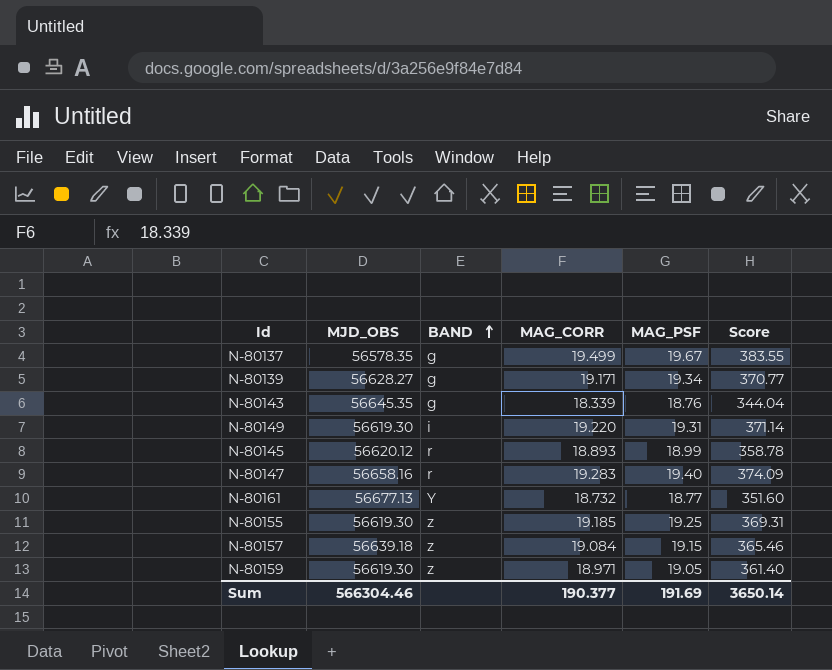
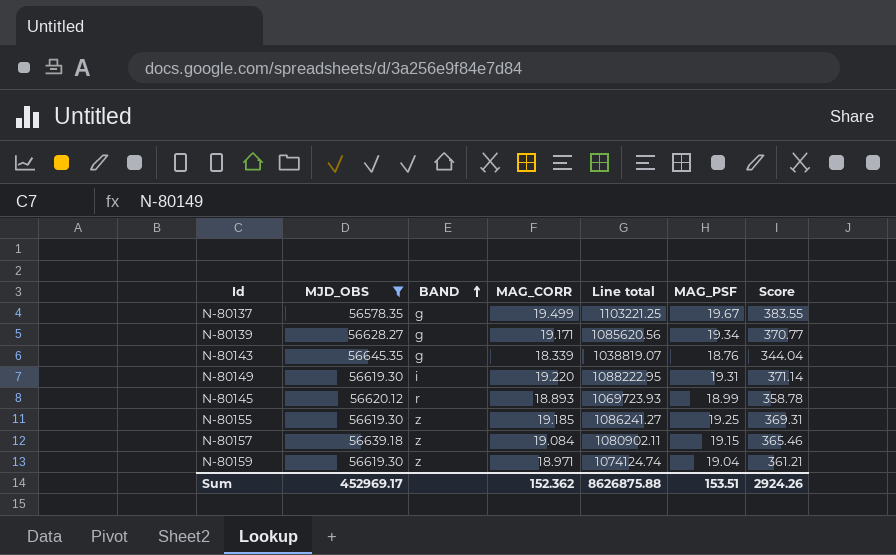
filter: none -> MJD_OBS <= 56645.35
column Line total | formula: none -> [MJD_OBS] * [MAG_CORR]
N-80159 | MAG_PSF: 19.05 -> 19.04
N-80159 | Score: 361.40 -> 361.21
Sum | MJD_OBS: 566304.46 -> 452969.17
Sum | MAG_CORR: 190.377 -> 152.362
Sum | MAG_PSF: 191.69 -> 153.51
Sum | Score: 3650.14 -> 2924.26

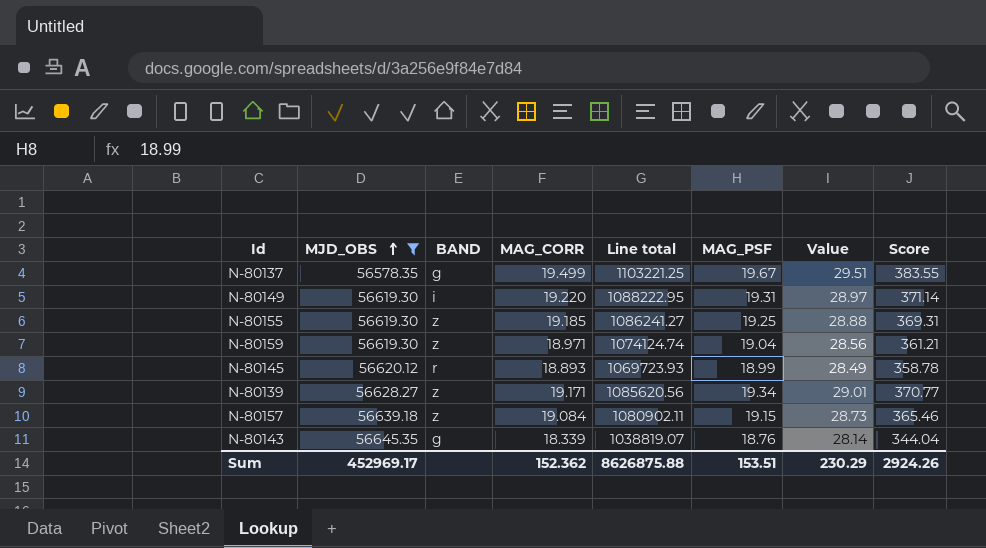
row order: BAND ascending -> MJD_OBS ascending
column Value | formula: none -> [MAG_PSF] * 1.5
N-80139 | BAND: g -> z

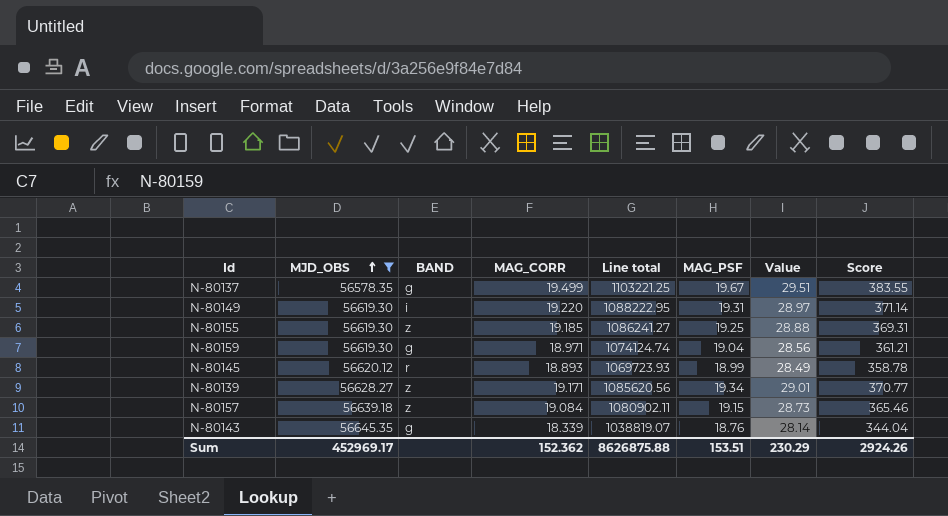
N-80159 | BAND: z -> g

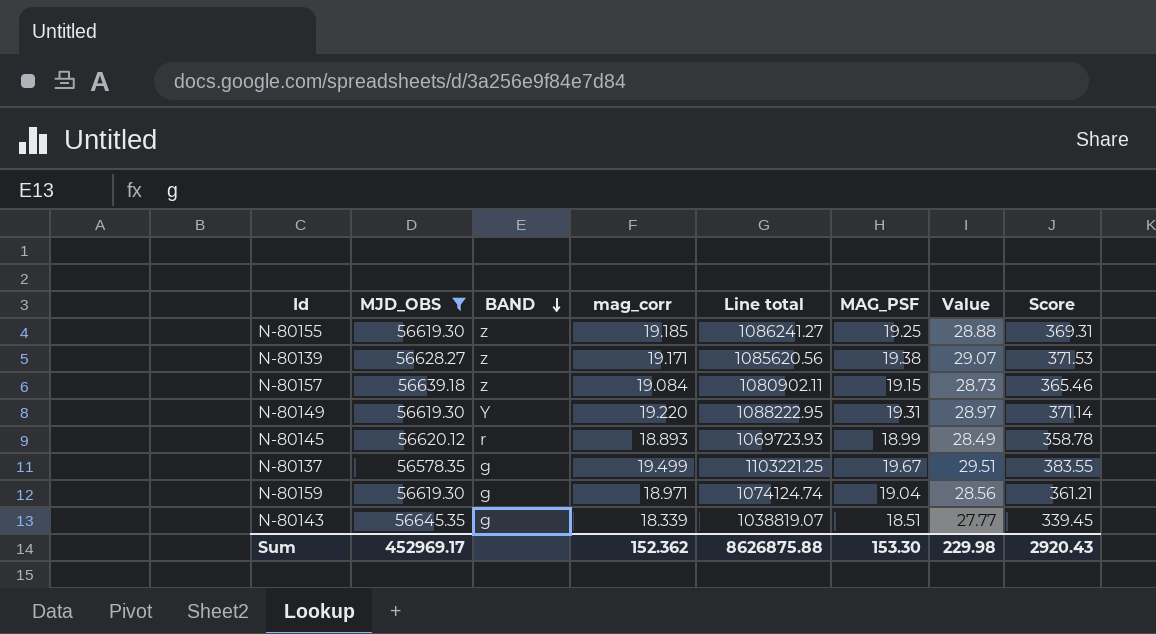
row order: MJD_OBS ascending -> BAND descending
column name: MAG_CORR -> mag_corr
N-80139 | MAG_PSF: 19.34 -> 19.38
N-80139 | Value: 29.01 -> 29.07
N-80139 | Score: 370.77 -> 371.53
N-80149 | BAND: i -> Y
N-80143 | MAG_PSF: 18.76 -> 18.51
N-80143 | Value: 28.14 -> 27.77
N-80143 | Score: 344.04 -> 339.45
Sum | MAG_PSF: 153.51 -> 153.30
Sum | Value: 230.29 -> 229.98
Sum | Score: 2924.26 -> 2920.43

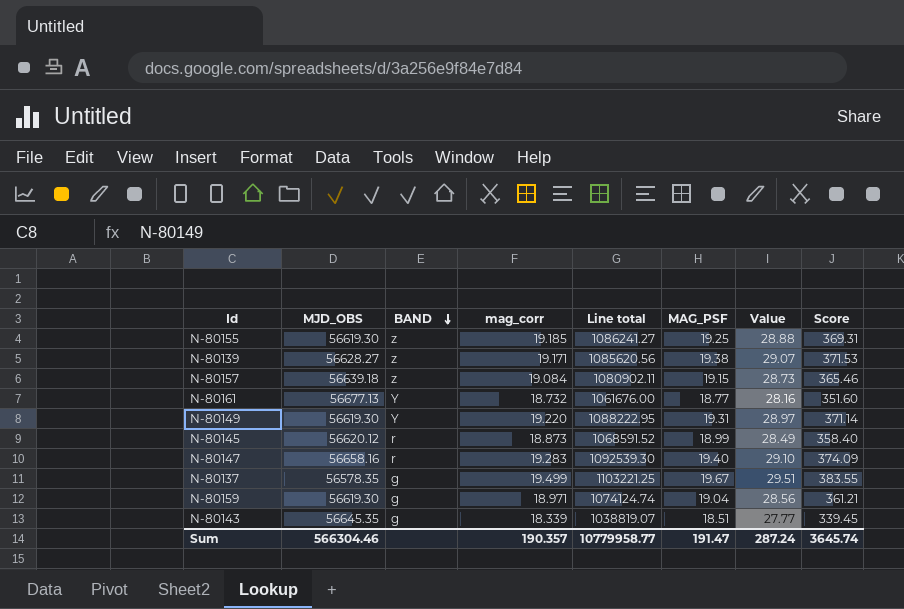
filter: MJD_OBS <= 56645.35 -> none
N-80145 | mag_corr: 18.893 -> 18.873
N-80145 | Line total: 1069723.93 -> 1068591.52
N-80145 | Score: 358.78 -> 358.40
Sum | MJD_OBS: 452969.17 -> 566304.46
Sum | mag_corr: 152.362 -> 190.357
Sum | Line total: 8626875.88 -> 10779958.77
Sum | MAG_PSF: 153.30 -> 191.47
Sum | Value: 229.98 -> 287.24
Sum | Score: 2920.43 -> 3645.74

